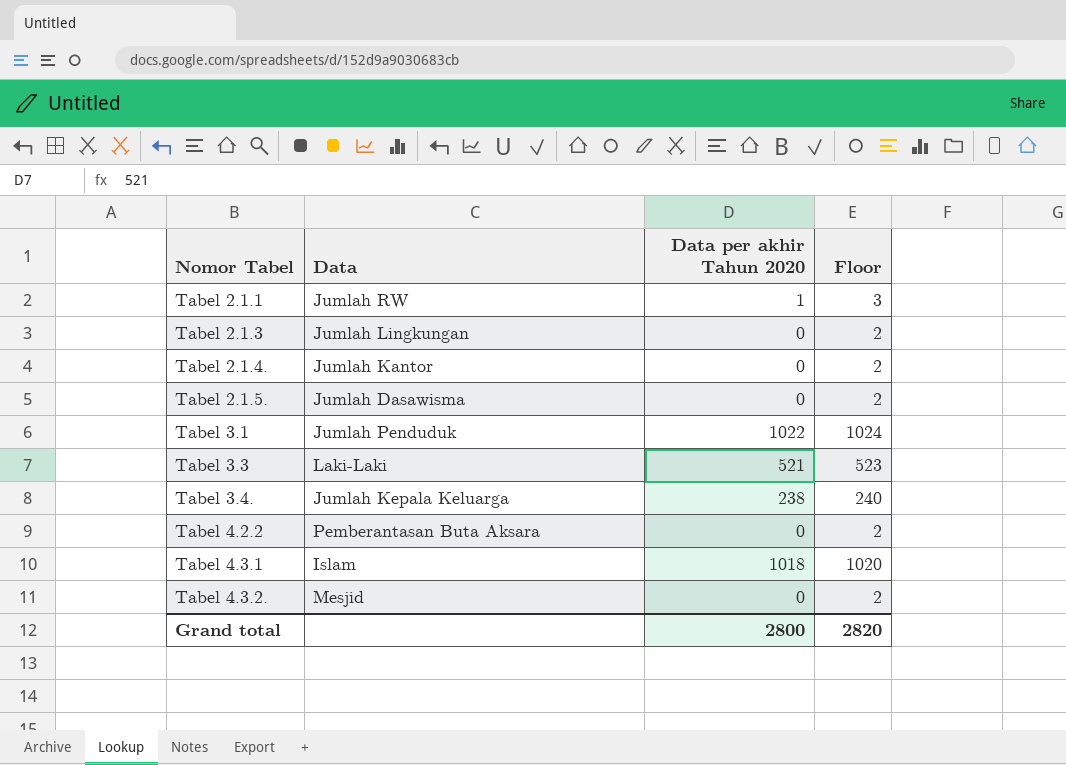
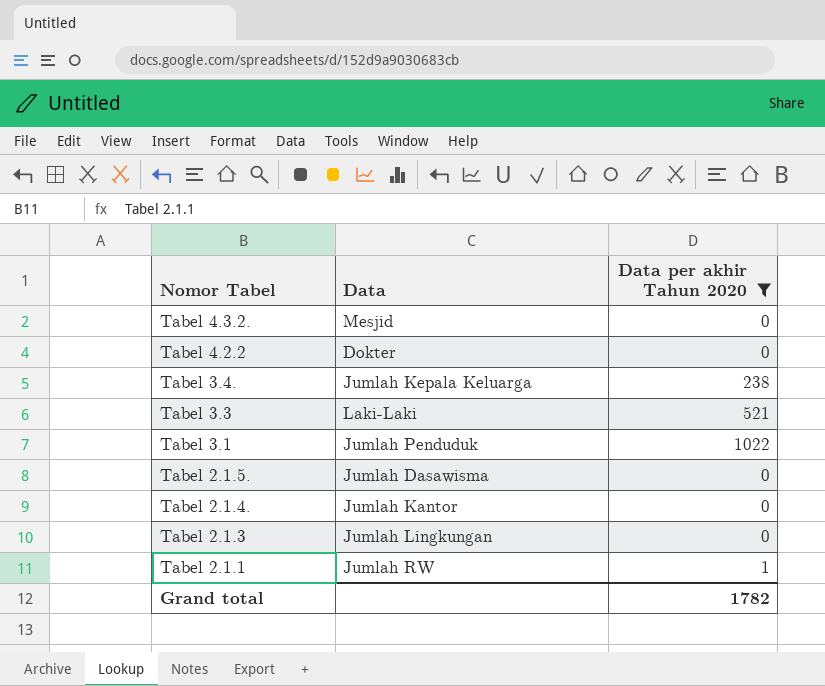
filter: none -> Data per akhir Tahun 2020 != 1018
row order: Nomor Tabel ascending -> Nomor Tabel descending
column Floor | formula: [Data per akhir Tahun 2020] + 2 -> none
Tabel 4.2.2 | Data: Pemberantasan Buta Aksara -> Dokter
Grand total | Data per akhir Tahun 2020: 2800 -> 1782

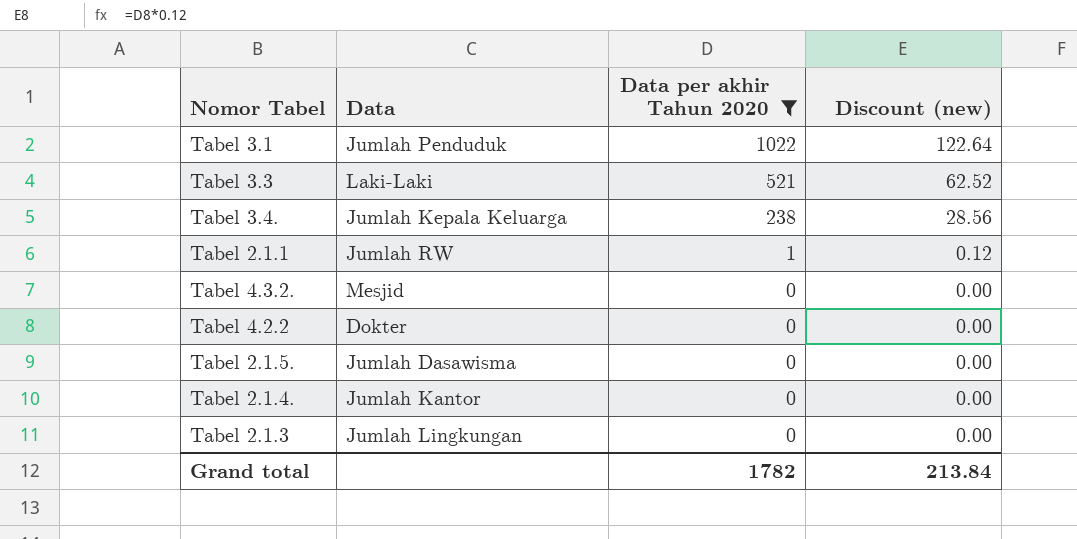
row order: Nomor Tabel descending -> Data per akhir Tahun 2020 descending
column Discount (new) | formula: none -> [Data per akhir Tahun 2020] * 0.12

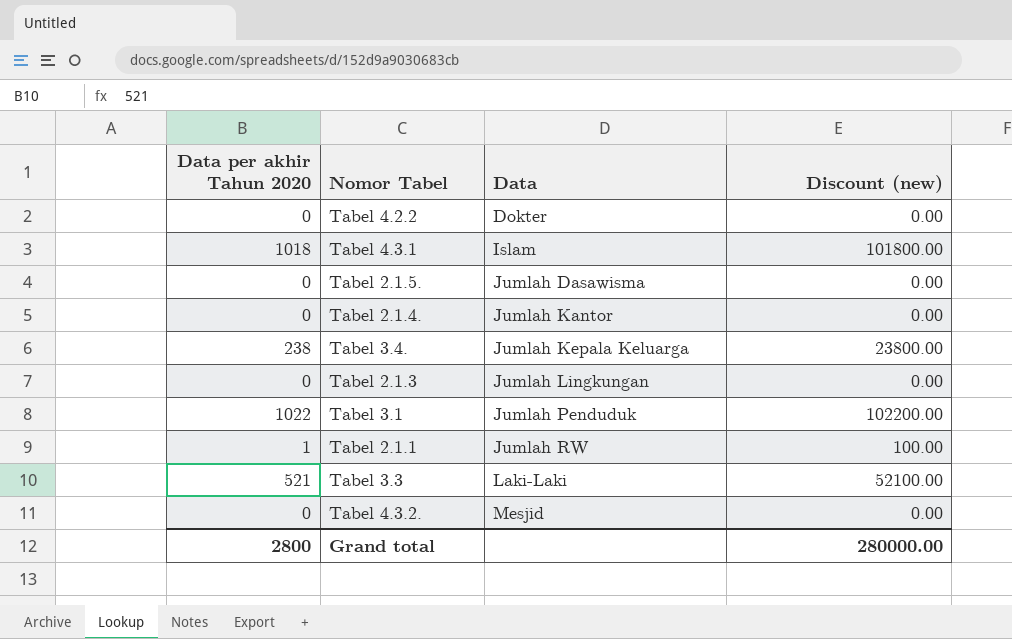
filter: Data per akhir Tahun 2020 != 1018 -> none
row order: Data per akhir Tahun 2020 descending -> Data ascending
column Data per akhir Tahun 2020 | position: 3 -> 1
column Discount (new) | formula: [Data per akhir Tahun 2020] * 0.12 -> [Data per akhir Tahun 2020] * 100
Grand total | Data per akhir Tahun 2020: 1782 -> 2800
Grand total | Discount (new): 213.84 -> 280000.00

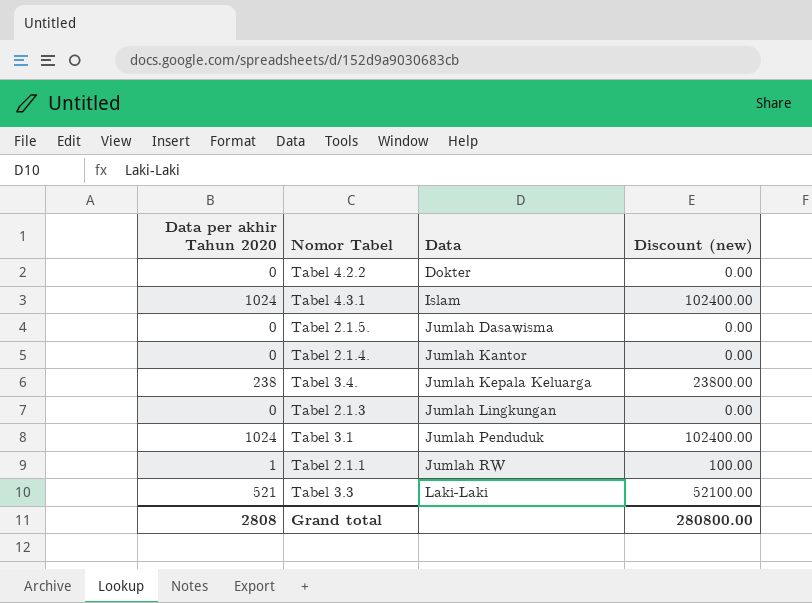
row Tabel 4.3.2.: 0 | Mesjid | 0.00 -> none
Tabel 4.3.1 | Data per akhir Tahun 2020: 1018 -> 1024
Tabel 4.3.1 | Discount (new): 101800.00 -> 102400.00
Tabel 3.1 | Data per akhir Tahun 2020: 1022 -> 1024
Tabel 3.1 | Discount (new): 102200.00 -> 102400.00
Grand total | Data per akhir Tahun 2020: 2800 -> 2808
Grand total | Discount (new): 280000.00 -> 280800.00

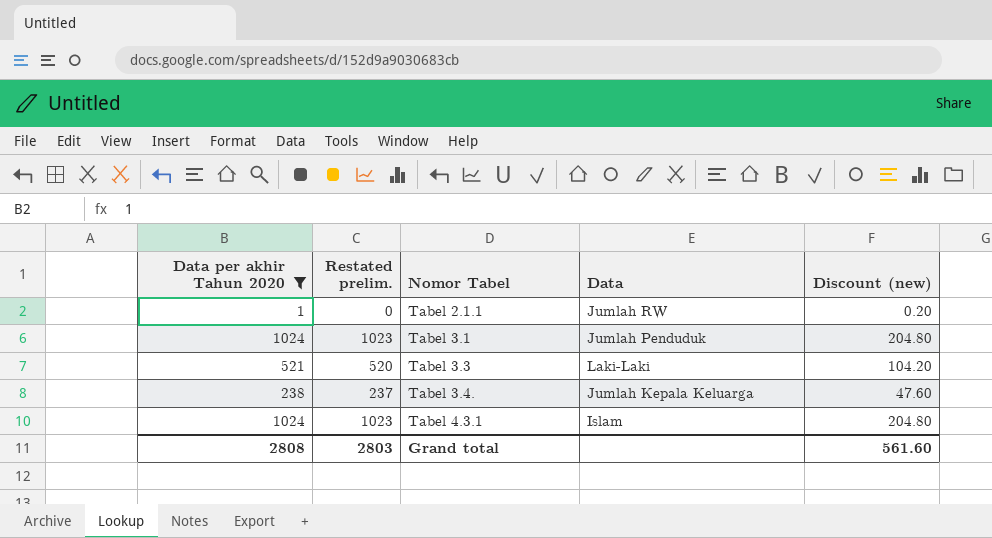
filter: none -> Data per akhir Tahun 2020 != 0
row order: Data ascending -> Nomor Tabel ascending
column Restated prelim. | formula: none -> [Data per akhir Tahun 2020] - 1
column Discount (new) | formula: [Data per akhir Tahun 2020] * 100 -> [Data per akhir Tahun 2020] * 0.2
Grand total | Discount (new): 280800.00 -> 561.60

